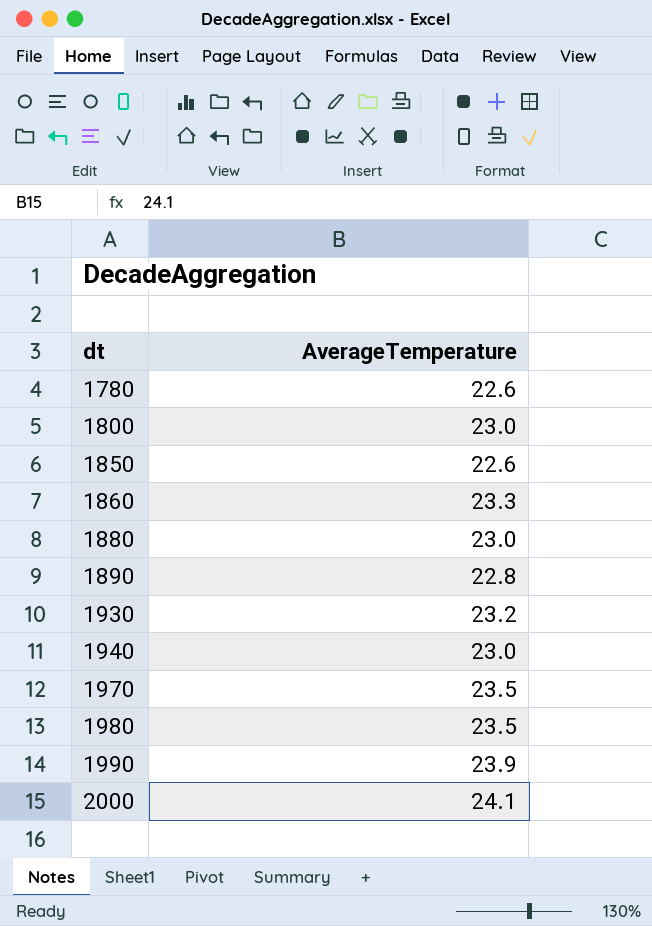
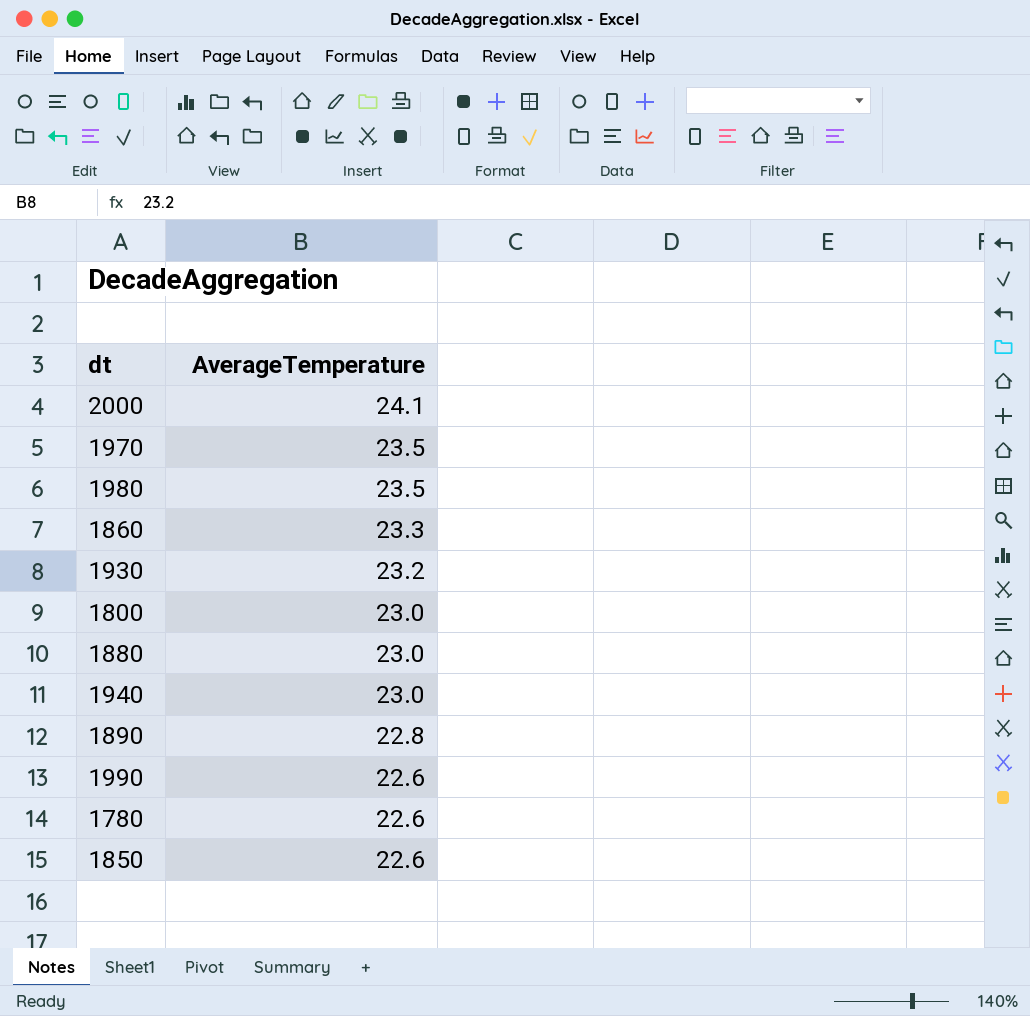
row order: dt ascending -> AverageTemperature descending
1990 | AverageTemperature: 23.9 -> 22.6

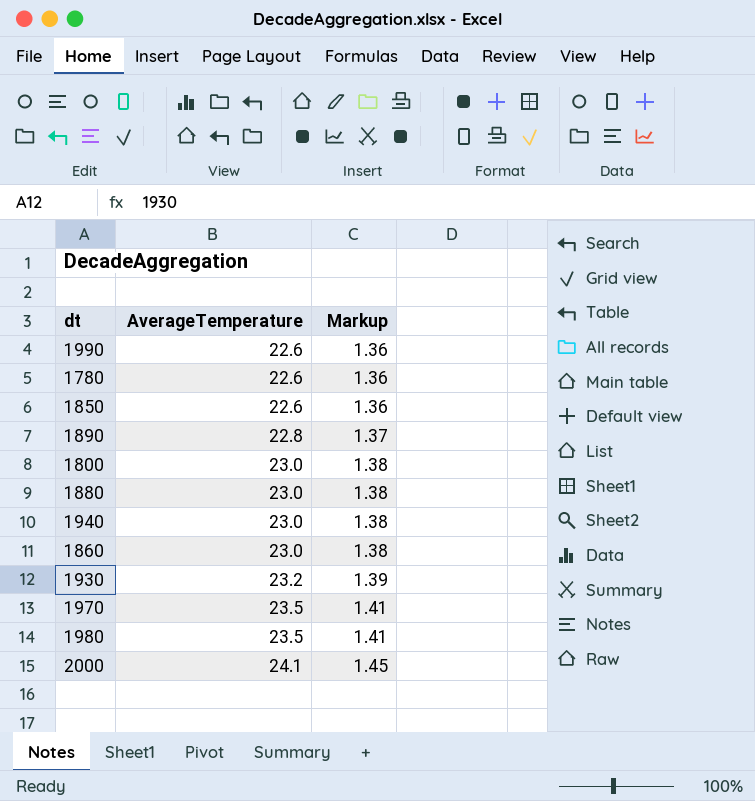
row order: AverageTemperature descending -> AverageTemperature ascending
column Markup | formula: none -> [AverageTemperature] * 0.06
1860 | AverageTemperature: 23.3 -> 23.0

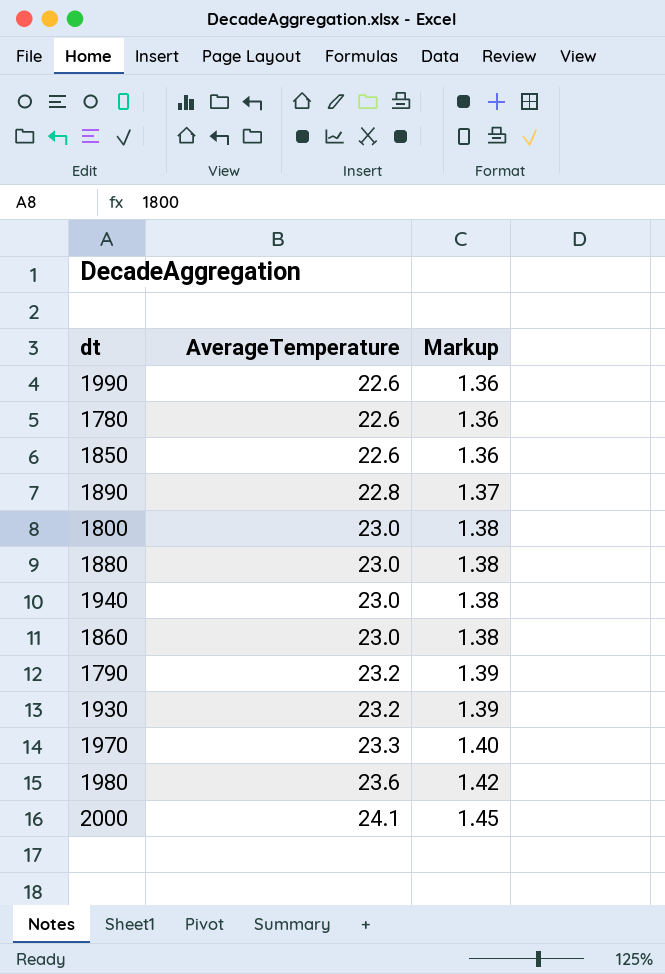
row 1790: none -> 23.2 | 1.39
1970 | AverageTemperature: 23.5 -> 23.3
1970 | Markup: 1.41 -> 1.40
1980 | AverageTemperature: 23.5 -> 23.6
1980 | Markup: 1.41 -> 1.42

